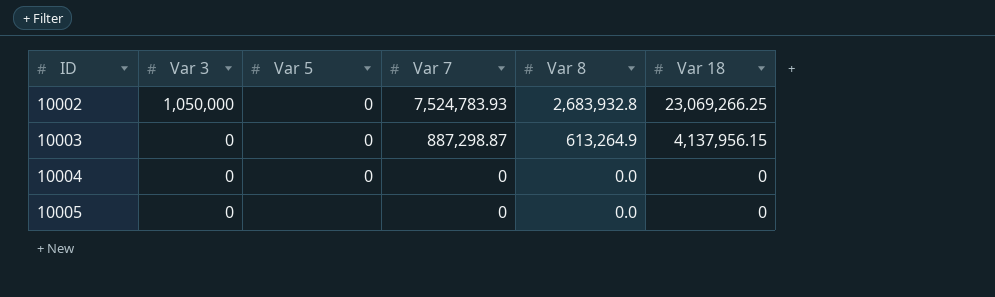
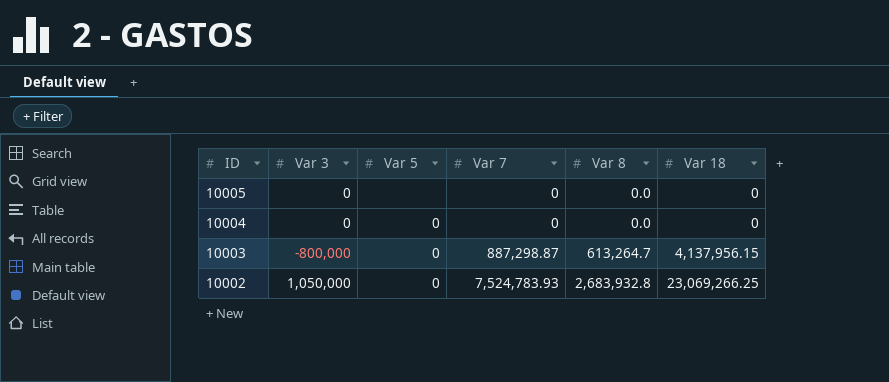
row order: ID ascending -> ID descending
10003 | Var 3: 0 -> -800,000
10003 | Var 8: 613,264.9 -> 613,264.7

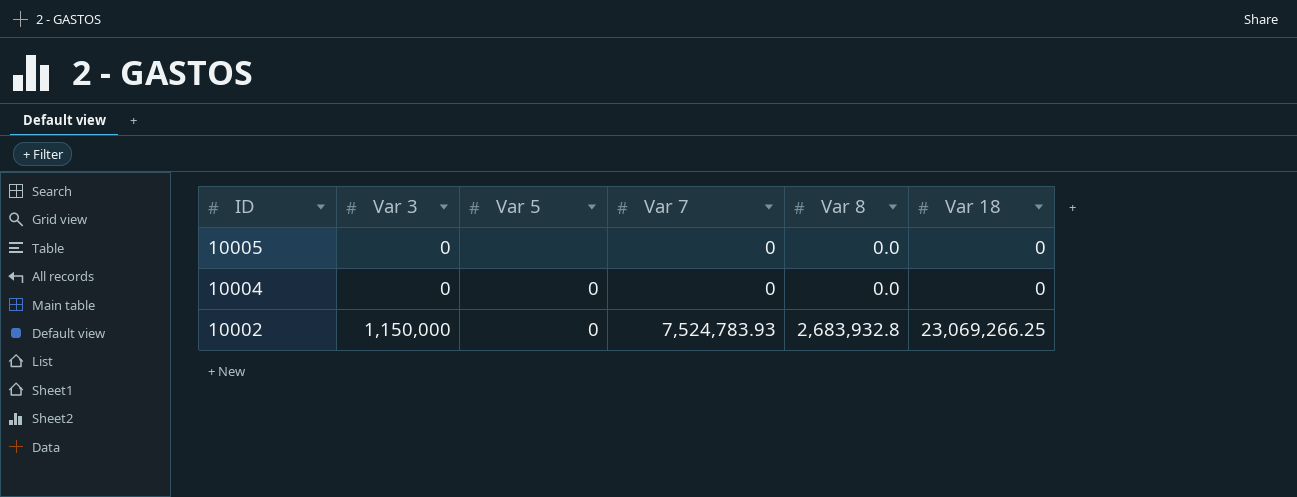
row 10003: -800,000 | 0 | 887,298.87 | 613,264.7 | 4,137,956.15 -> none
10002 | Var 3: 1,050,000 -> 1,150,000

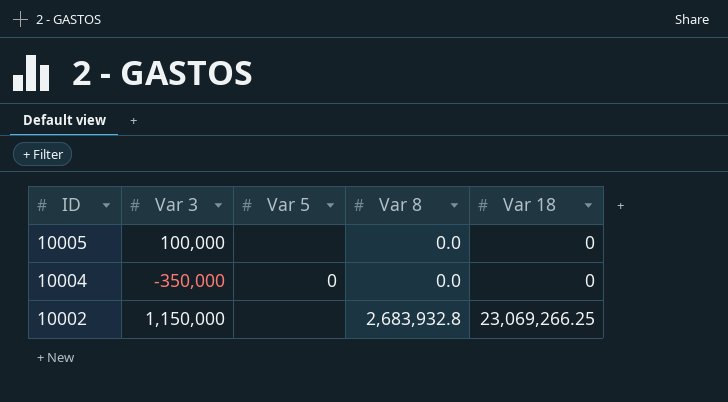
column Var 7 | position: 4 -> none
10005 | Var 3: 0 -> 100,000
10004 | Var 3: 0 -> -350,000
10002 | Var 5: 0 -> none

